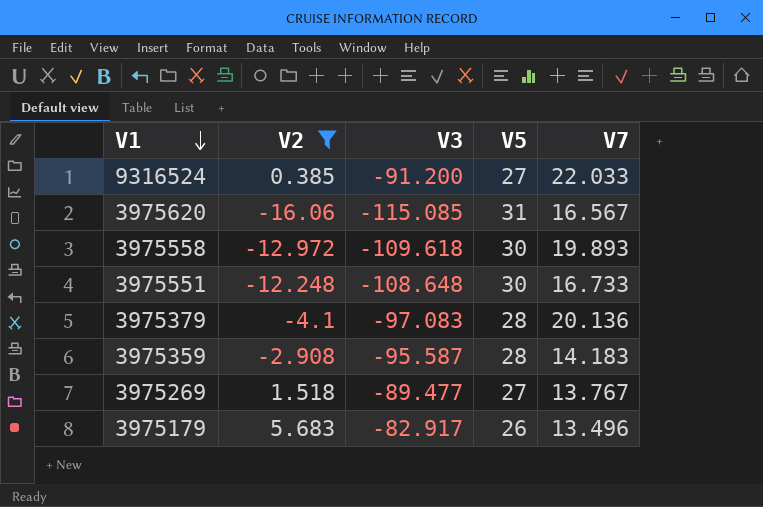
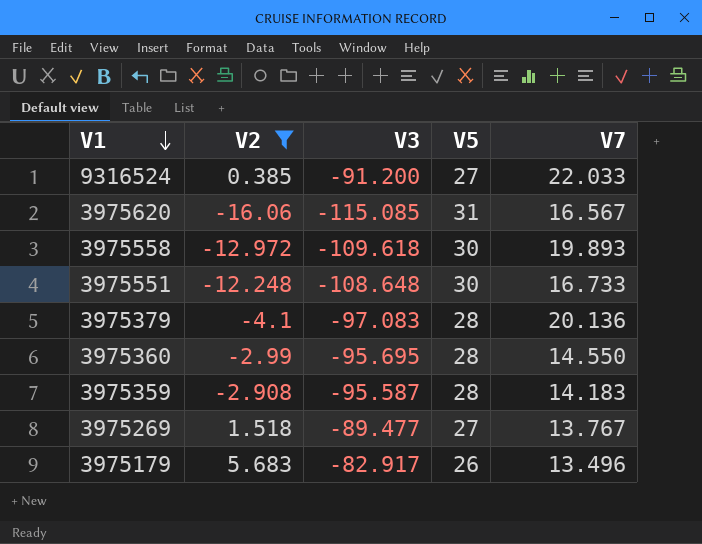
row 3975360: none -> -2.99 | -95.695 | 28 | 14.550

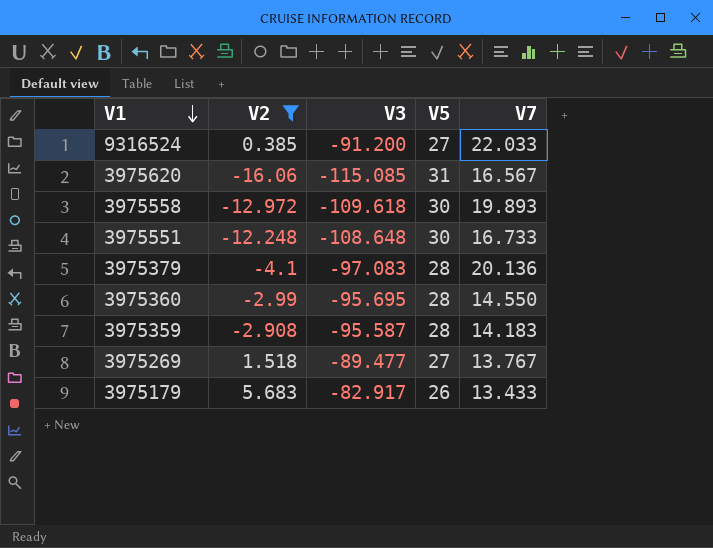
3975179 | V7: 13.496 -> 13.433

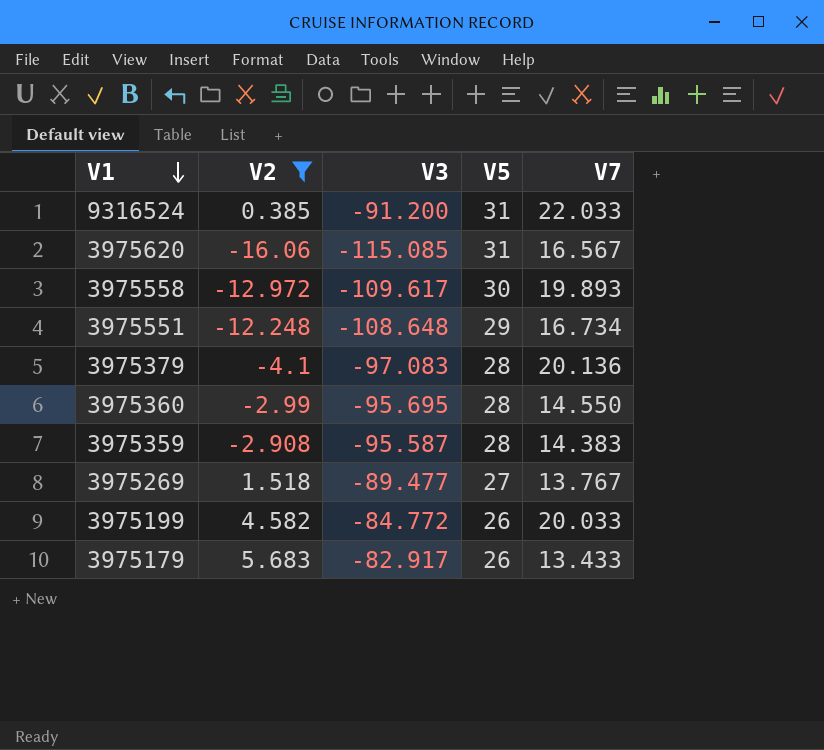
9316524 | V5: 27 -> 31
3975558 | V3: -109.618 -> -109.617
3975551 | V5: 30 -> 29
3975551 | V7: 16.733 -> 16.734
3975359 | V7: 14.183 -> 14.383
row 3975199: none -> 4.582 | -84.772 | 26 | 20.033

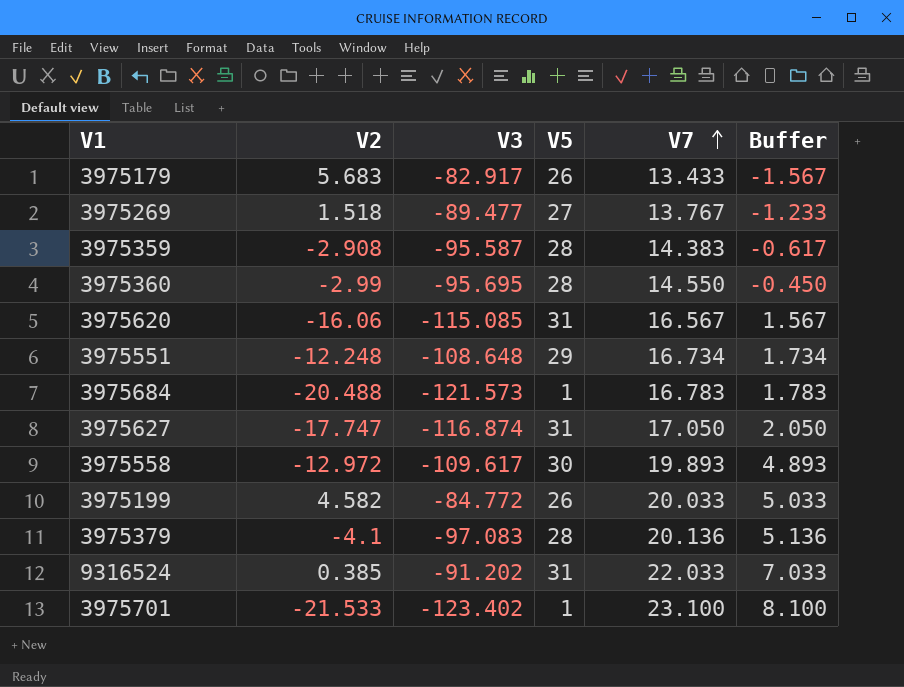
filter: V2 >= -16.06 -> none
row order: V1 descending -> V7 ascending
column Buffer | formula: none -> [V7] - 15
9316524 | V3: -91.200 -> -91.202

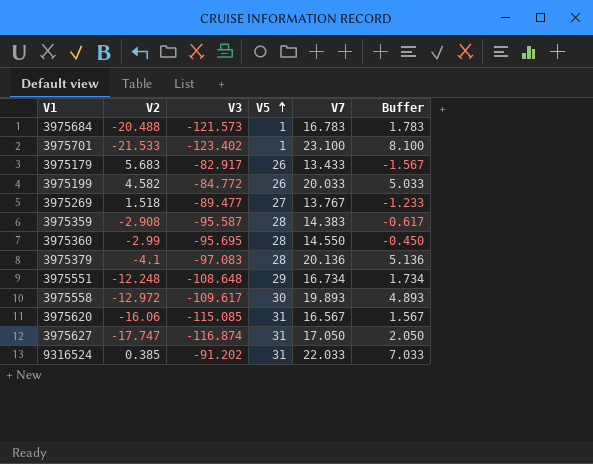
row order: V7 ascending -> V5 ascending

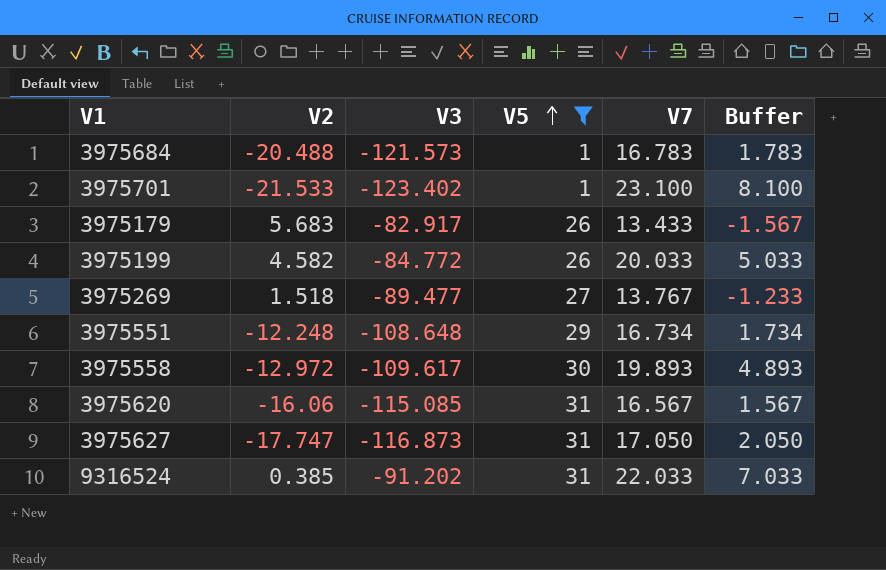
filter: none -> V5 != 28
3975627 | V3: -116.874 -> -116.873

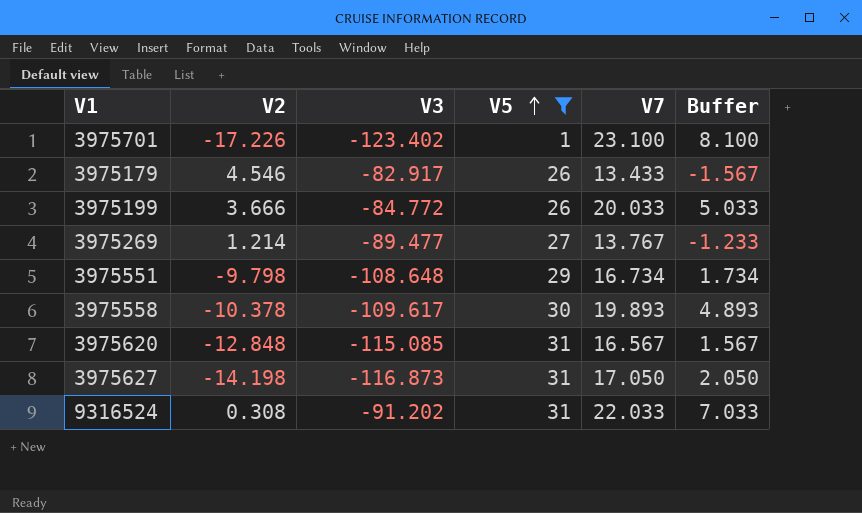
row 3975684: -20.488 | -121.573 | 1 | 16.783 | 1.783 -> none
3975701 | V2: -21.533 -> -17.226
3975179 | V2: 5.683 -> 4.546
3975199 | V2: 4.582 -> 3.666
3975269 | V2: 1.518 -> 1.214
3975551 | V2: -12.248 -> -9.798
3975558 | V2: -12.972 -> -10.378
3975620 | V2: -16.06 -> -12.848
3975627 | V2: -17.747 -> -14.198
9316524 | V2: 0.385 -> 0.308

